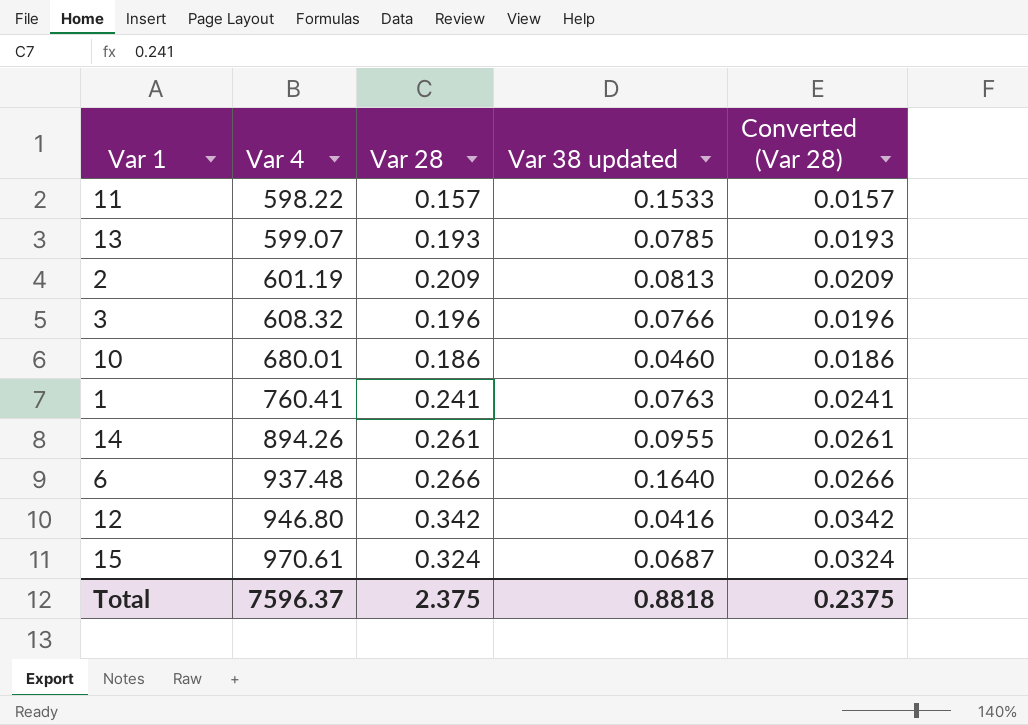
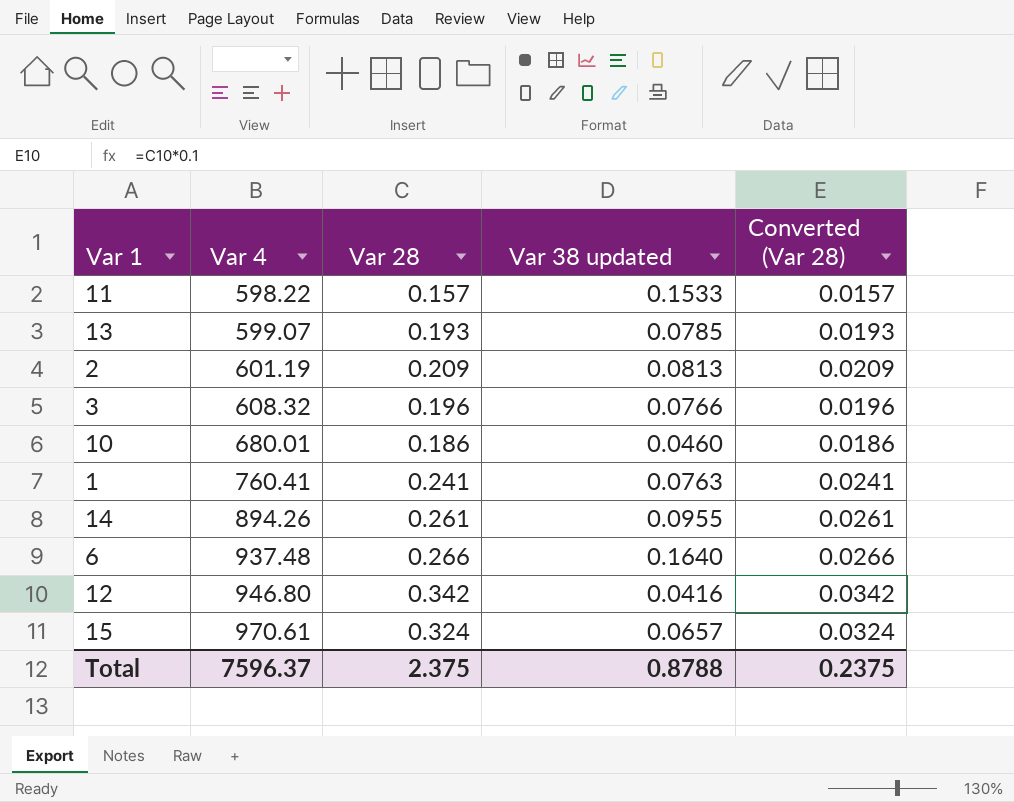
15 | Var 38 updated: 0.0687 -> 0.0657
Total | Var 38 updated: 0.8818 -> 0.8788

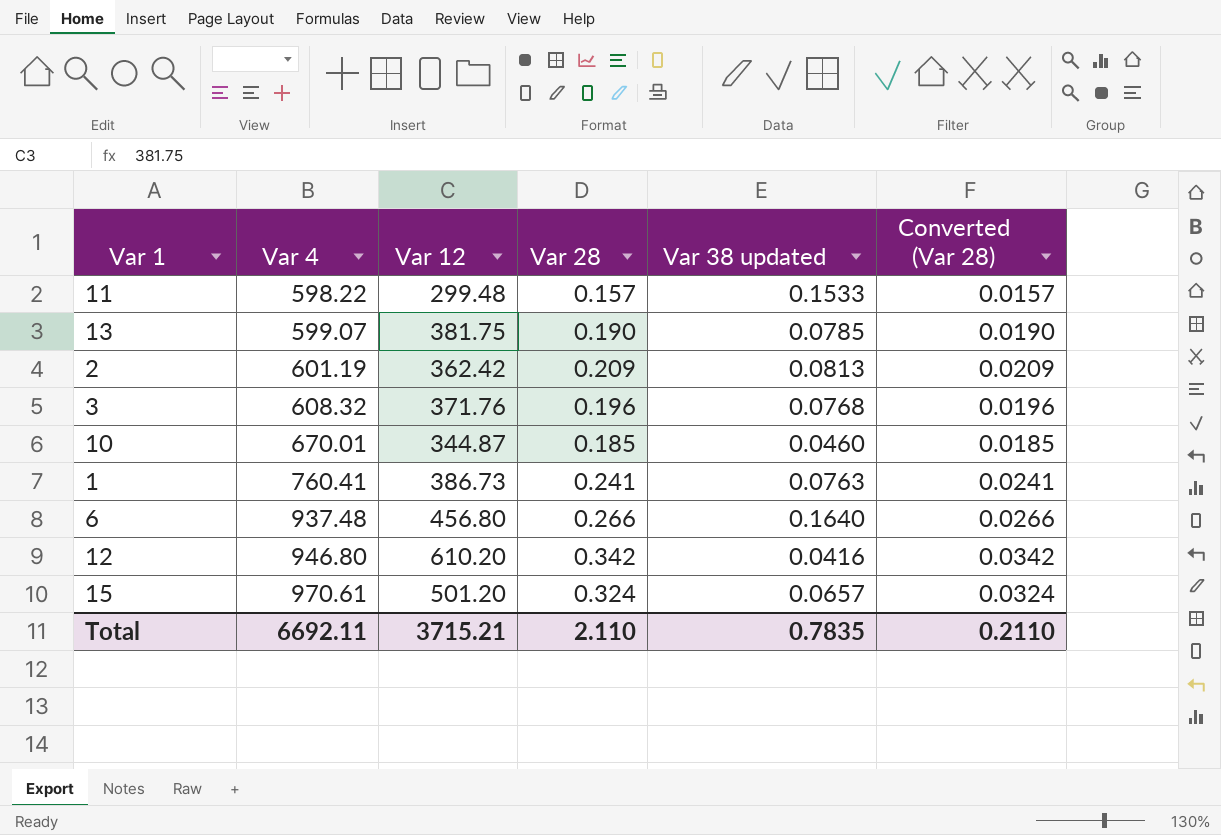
column Var 12 | position: none -> 3
row 14: 894.26 | 0.261 | 0.0955 | 0.0261 -> none
13 | Var 28: 0.193 -> 0.190
13 | Converted (Var 28): 0.0193 -> 0.0190
3 | Var 38 updated: 0.0766 -> 0.0768
10 | Var 4: 680.01 -> 670.01
10 | Var 28: 0.186 -> 0.185
10 | Converted (Var 28): 0.0186 -> 0.0185
Total | Var 4: 7596.37 -> 6692.11
Total | Var 28: 2.375 -> 2.110
Total | Var 38 updated: 0.8788 -> 0.7835
Total | Converted (Var 28): 0.2375 -> 0.2110

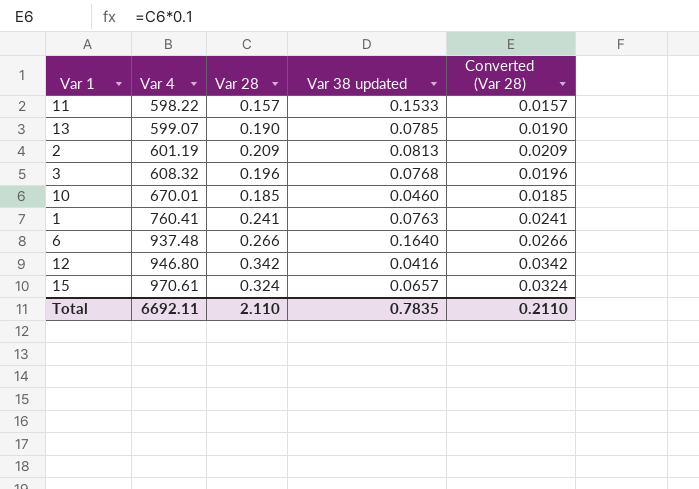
column Var 12 | position: 3 -> none

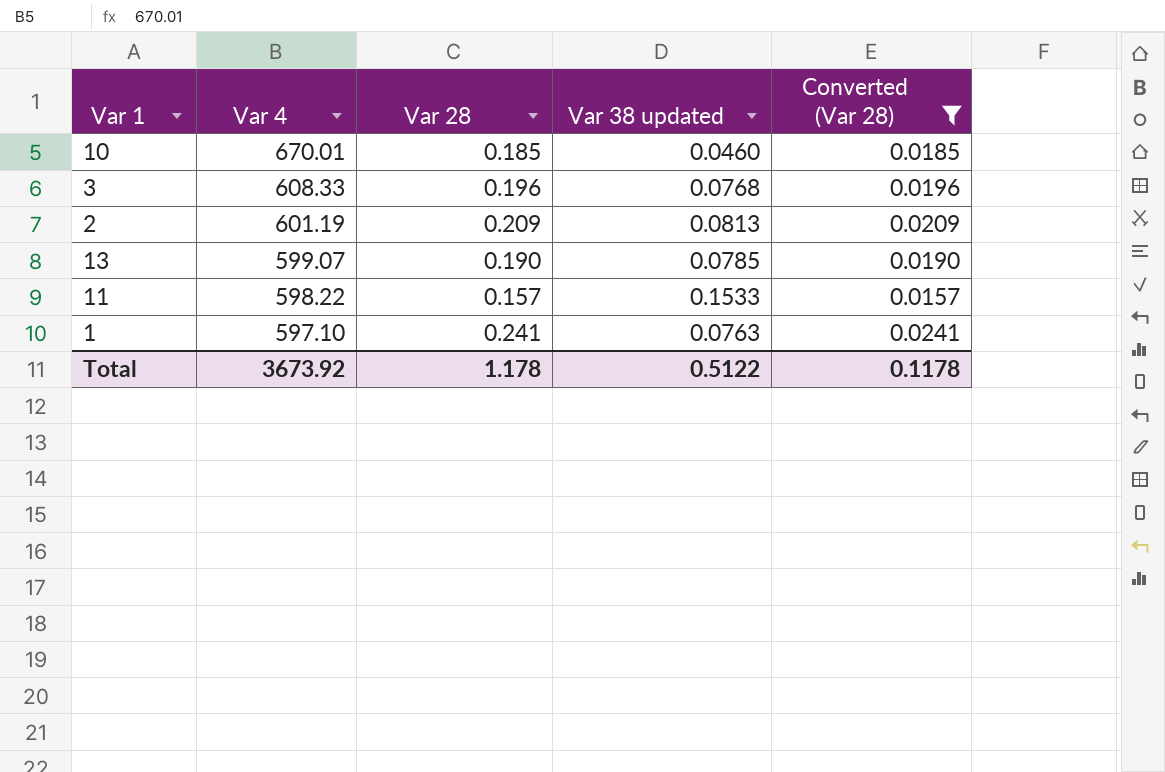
filter: none -> Converted (Var 28) <= 0.0241
row order: Var 4 ascending -> Var 4 descending
3 | Var 4: 608.32 -> 608.33
1 | Var 4: 760.41 -> 597.10
Total | Var 4: 6692.11 -> 3673.92
Total | Var 28: 2.110 -> 1.178
Total | Var 38 updated: 0.7835 -> 0.5122
Total | Converted (Var 28): 0.2110 -> 0.1178

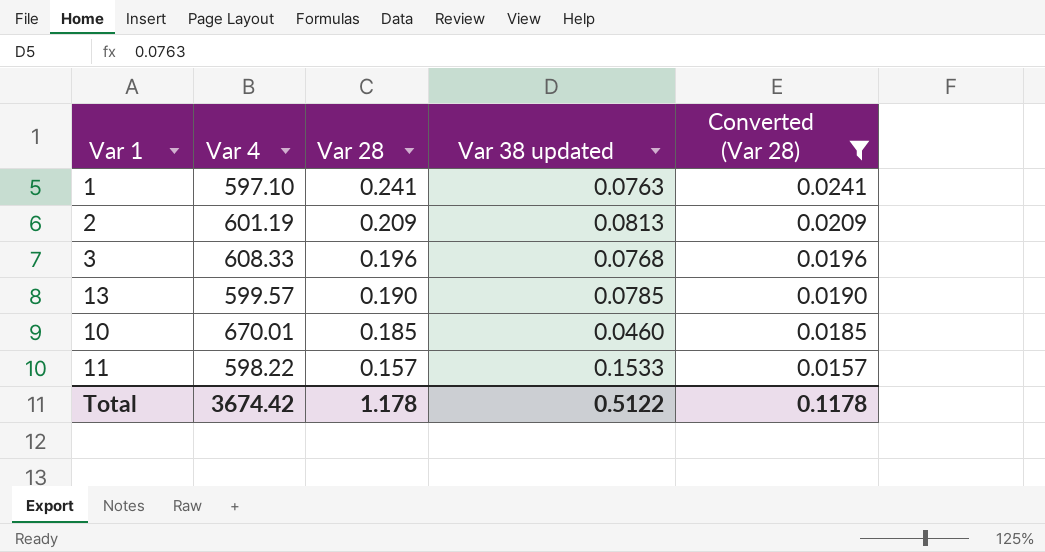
row order: Var 4 descending -> Var 28 descending
13 | Var 4: 599.07 -> 599.57
Total | Var 4: 3673.92 -> 3674.42

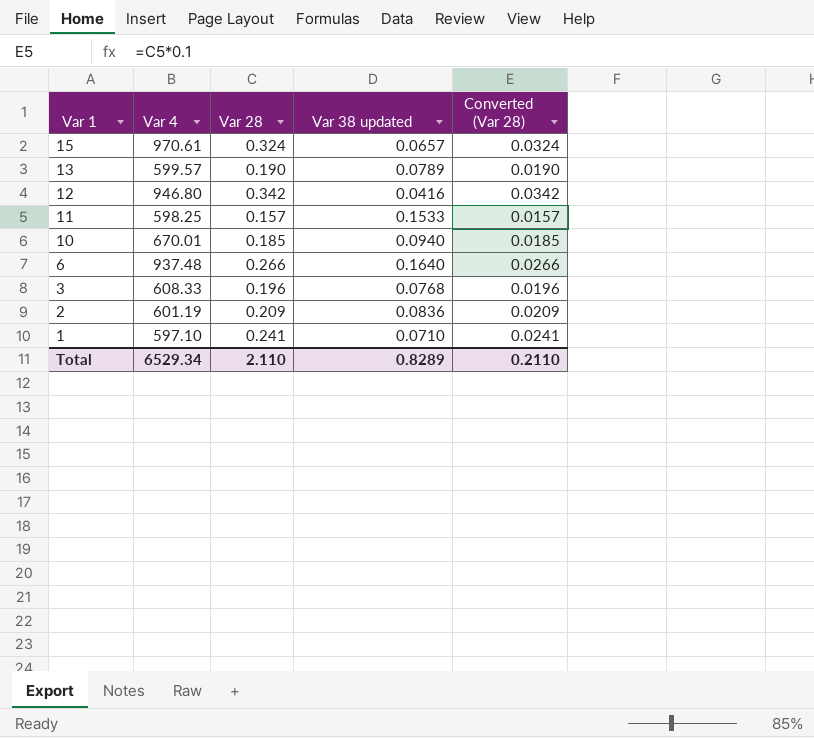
filter: Converted (Var 28) <= 0.0241 -> none
row order: Var 28 descending -> Var 1 descending
13 | Var 38 updated: 0.0785 -> 0.0789
11 | Var 4: 598.22 -> 598.25
10 | Var 38 updated: 0.0460 -> 0.0940
2 | Var 38 updated: 0.0813 -> 0.0836
1 | Var 38 updated: 0.0763 -> 0.0710
Total | Var 4: 3674.42 -> 6529.34
Total | Var 28: 1.178 -> 2.110
Total | Var 38 updated: 0.5122 -> 0.8289
Total | Converted (Var 28): 0.1178 -> 0.2110

